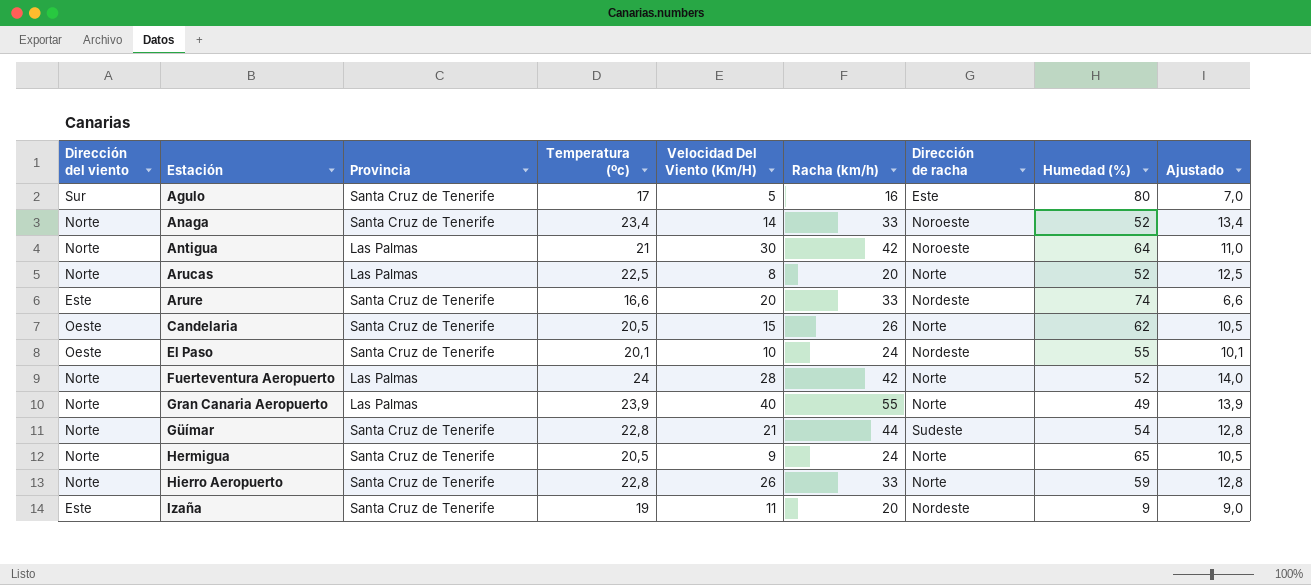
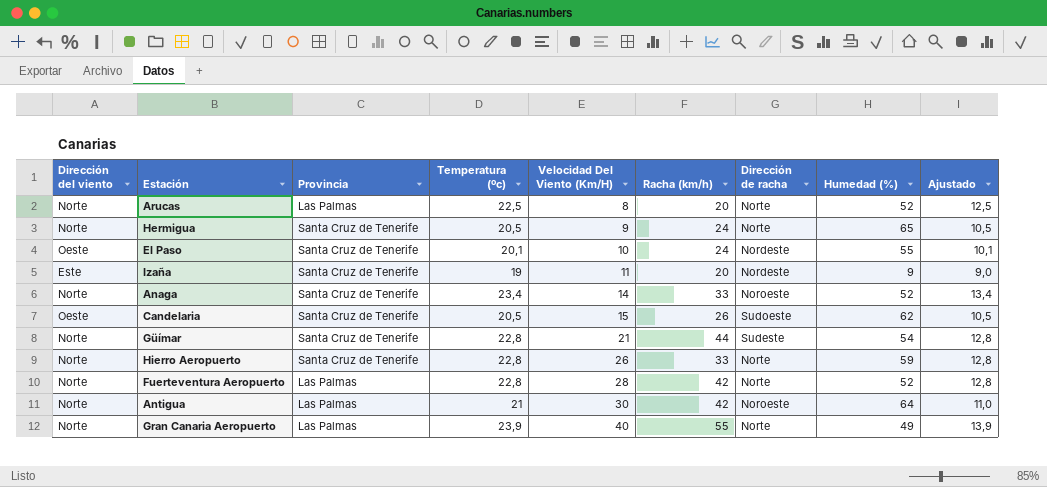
row order: Estación ascending -> Velocidad Del Viento (Km/H) ascending
row Agulo: Sur | Santa Cruz de Tenerife | 17 | 5 | 16 | Este | 80 | 7,0 -> none
row Arure: Este | Santa Cruz de Tenerife | 16,6 | 20 | 33 | Nordeste | 74 | 6,6 -> none
Candelaria | Dirección de racha: Norte -> Sudoeste
Fuerteventura Aeropuerto | Temperatura (ºc): 24 -> 22,8
Fuerteventura Aeropuerto | Ajustado: 14,0 -> 12,8

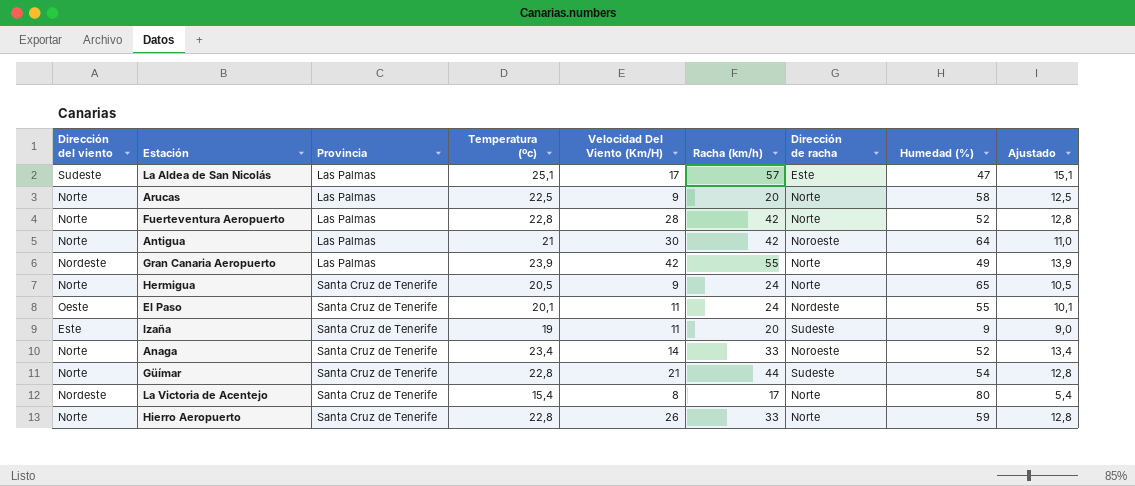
row order: Velocidad Del Viento (Km/H) ascending -> Provincia ascending
row Candelaria: Oeste | Santa Cruz de Tenerife | 20,5 | 15 | 26 | Sudoeste | 62 | 10,5 -> none
row La Aldea de San Nicolás: none -> Sudeste | Las Palmas | 25,1 | 17 | 57 | Este | 47 | 15,1
Arucas | Velocidad Del Viento (Km/H): 8 -> 9
Arucas | Humedad (%): 52 -> 58
Gran Canaria Aeropuerto | Dirección del viento: Norte -> Nordeste
Gran Canaria Aeropuerto | Velocidad Del Viento (Km/H): 40 -> 42
El Paso | Velocidad Del Viento (Km/H): 10 -> 11
Izaña | Dirección de racha: Nordeste -> Sudeste
row La Victoria de Acentejo: none -> Nordeste | Santa Cruz de Tenerife | 15,4 | 8 | 17 | Norte | 80 | 5,4

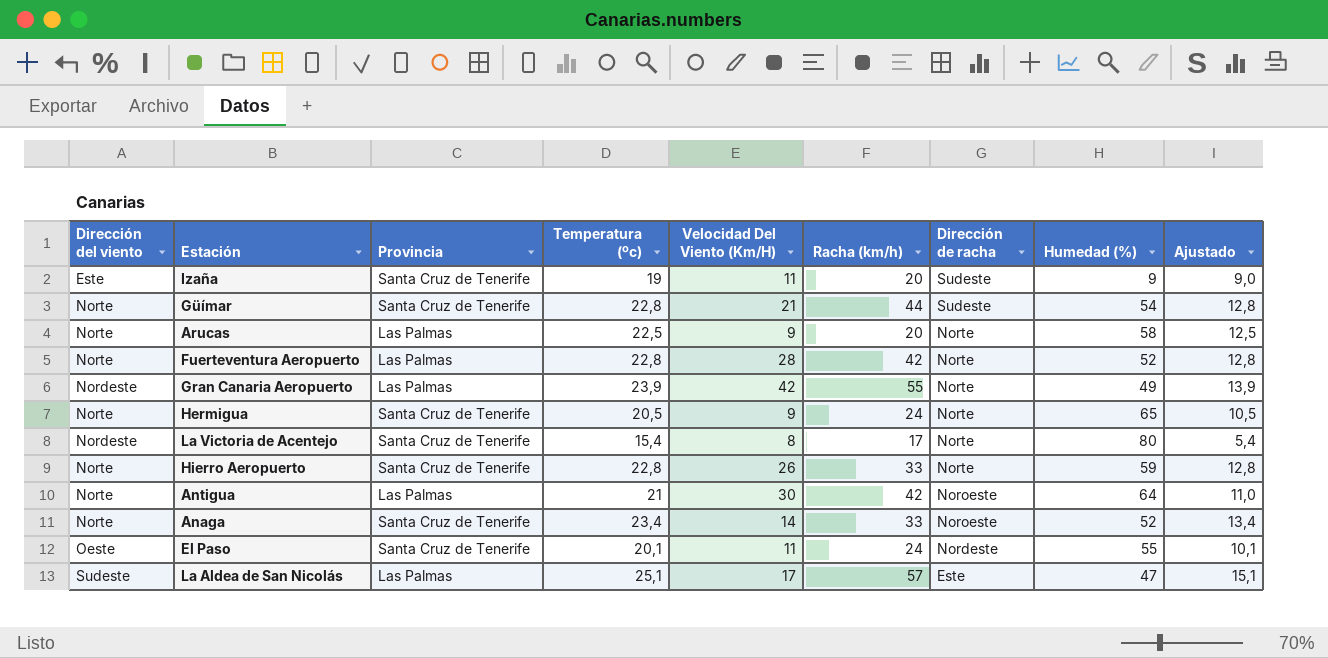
row order: Provincia ascending -> Dirección de racha descending

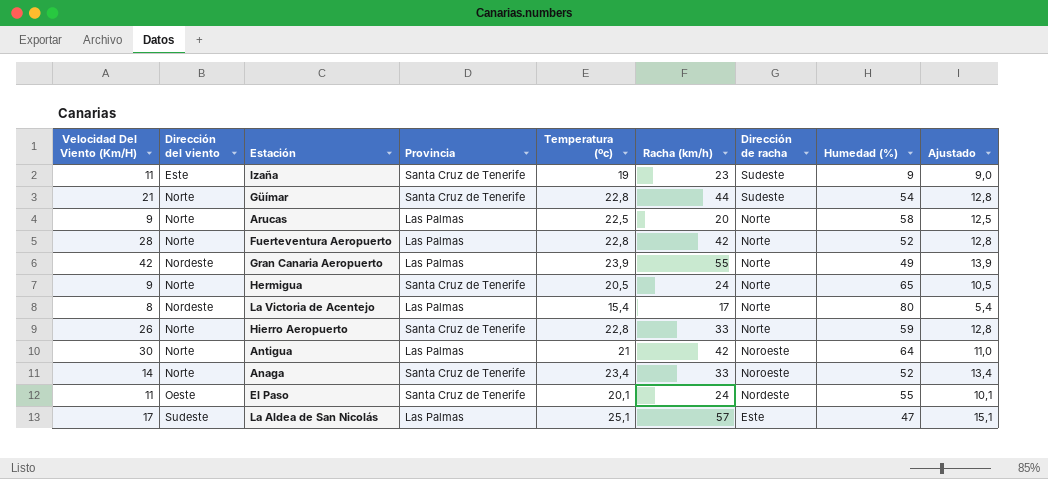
column Velocidad Del Viento (Km/H) | position: 5 -> 1
Izaña | Racha (km/h): 20 -> 23
La Victoria de Acentejo | Provincia: Santa Cruz de Tenerife -> Las Palmas

